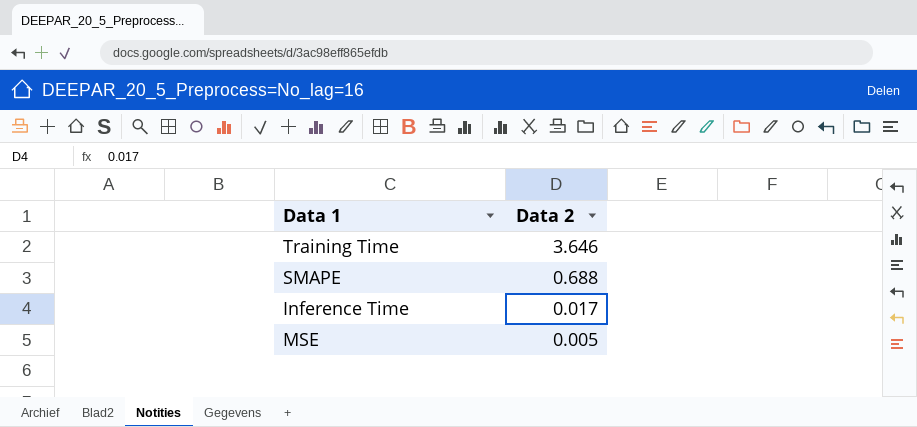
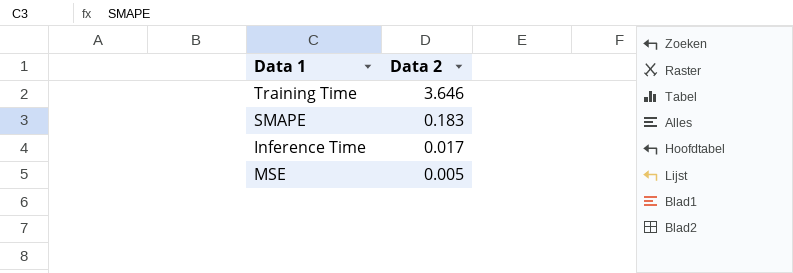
SMAPE | Data 2: 0.688 -> 0.183

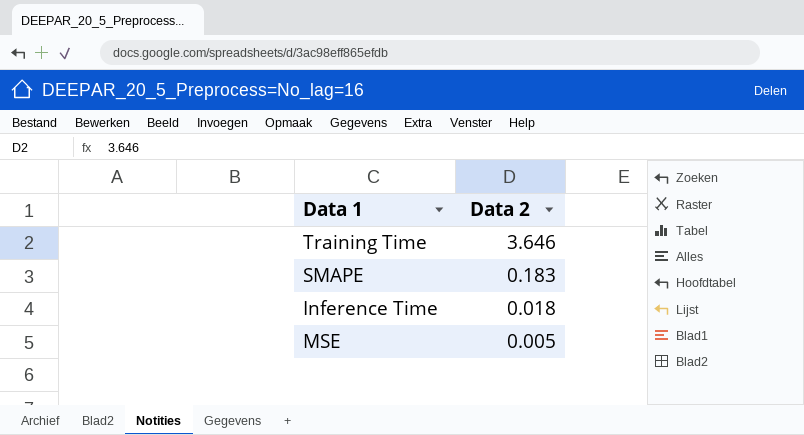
Inference Time | Data 2: 0.017 -> 0.018

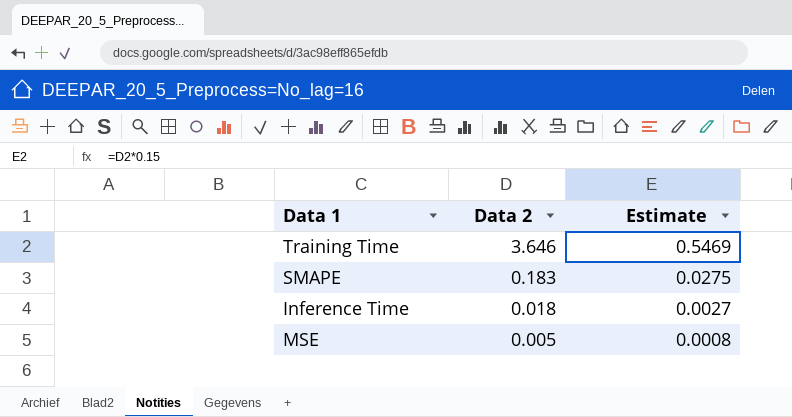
column Estimate | formula: none -> [Data 2] * 0.15

